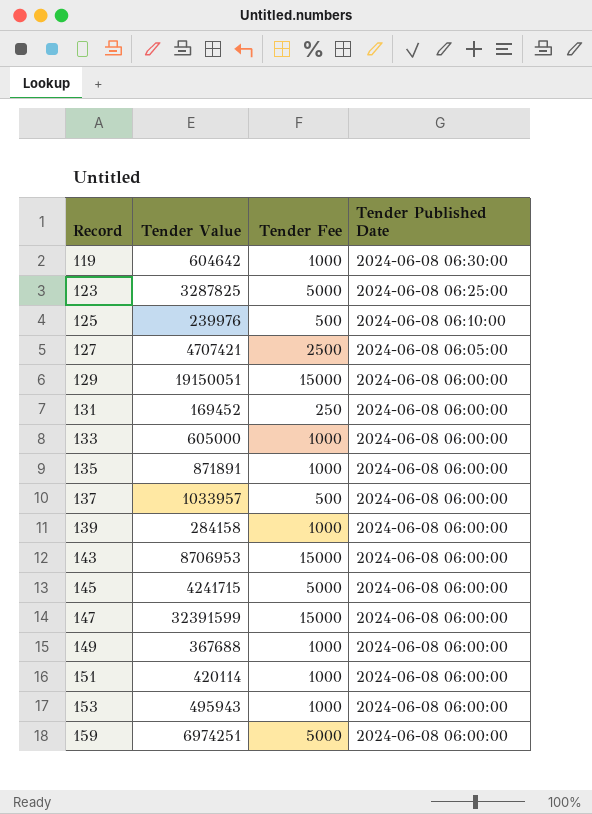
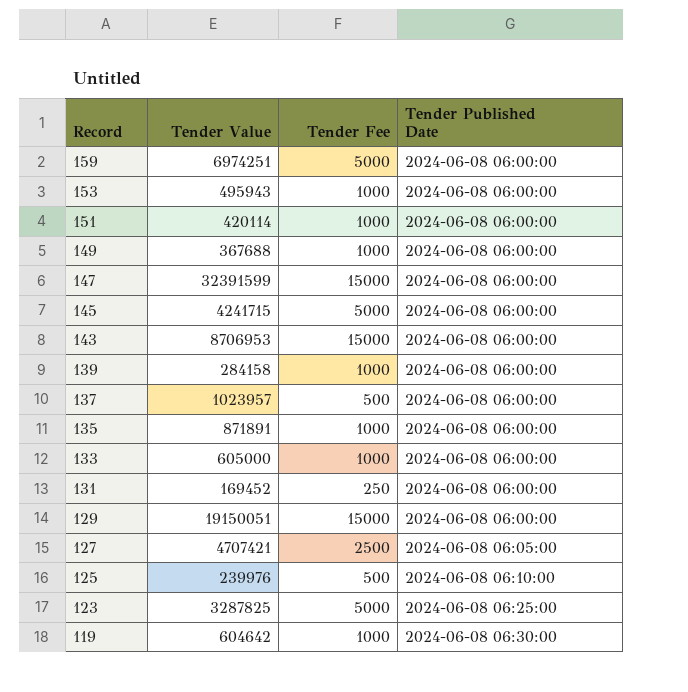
row order: Record ascending -> Record descending
137 | Tender Value: 1033957 -> 1023957

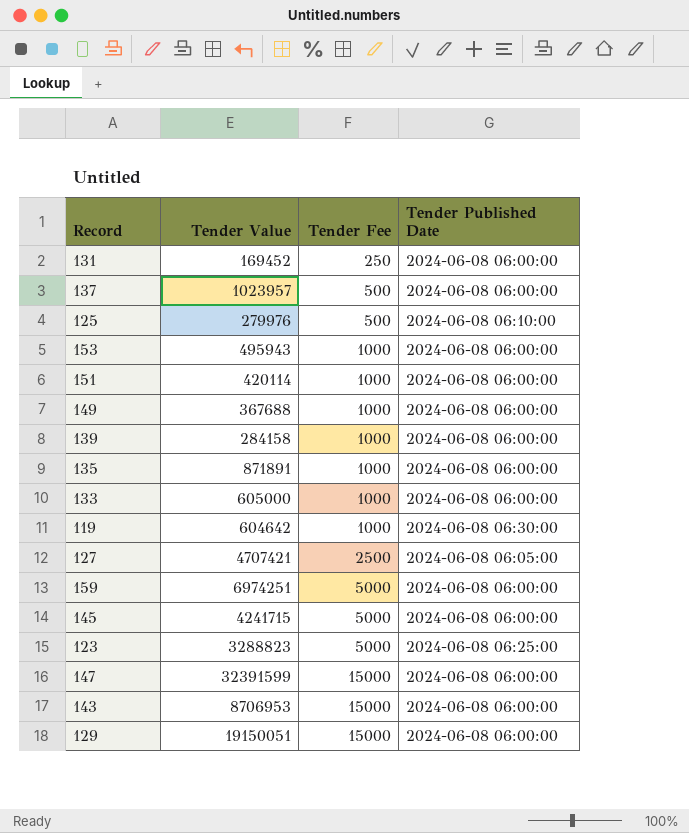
row order: Record descending -> Tender Fee ascending
125 | Tender Value: 239976 -> 279976
123 | Tender Value: 3287825 -> 3288823

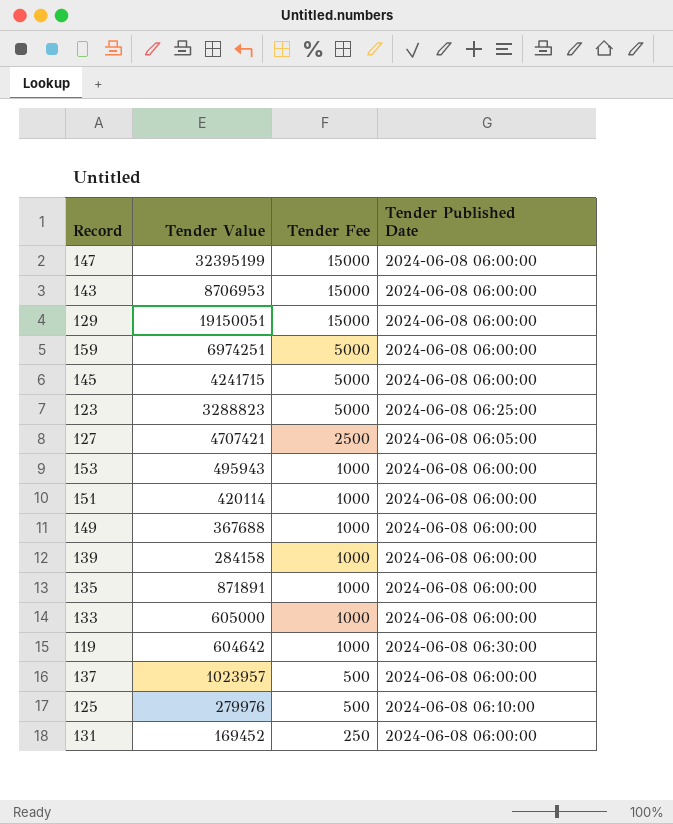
row order: Tender Fee ascending -> Tender Fee descending
147 | Tender Value: 32391599 -> 32395199

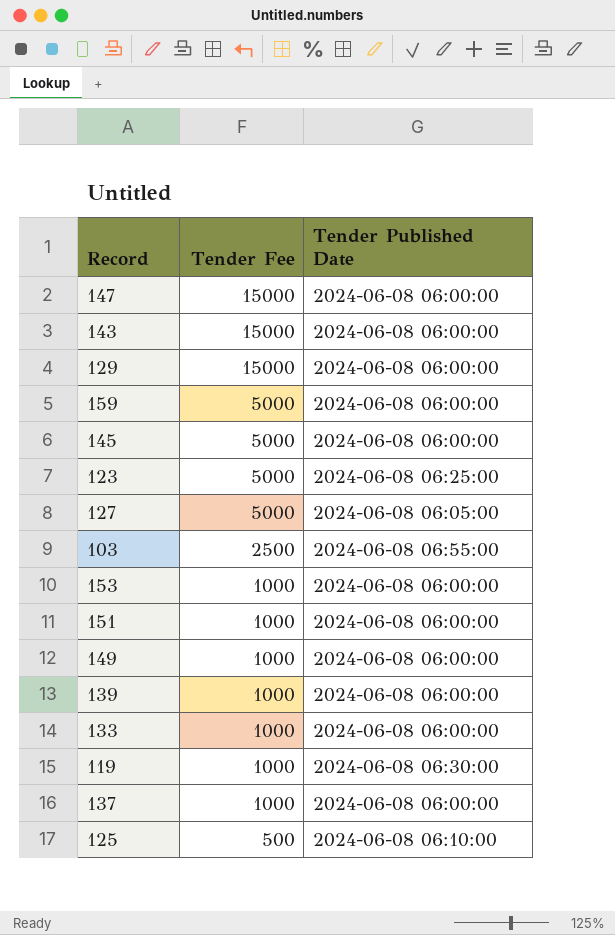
column Tender Value | position: 2 -> none
row 135: 871891 | 1000 | 2024-06-08 06:00:00 -> none
row 131: 169452 | 250 | 2024-06-08 06:00:00 -> none
127 | Tender Fee: 2500 -> 5000
row 103: none -> 2500 | 2024-06-08 06:55:00
137 | Tender Fee: 500 -> 1000

